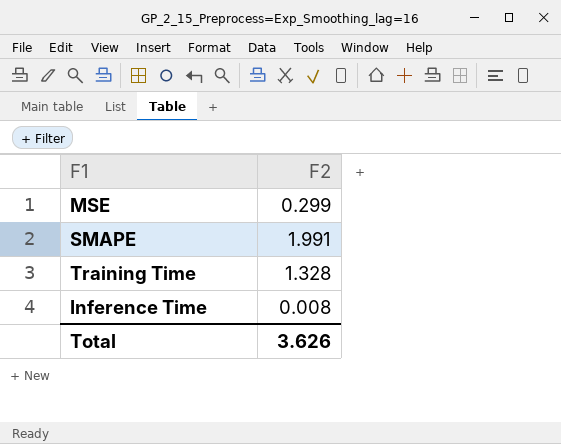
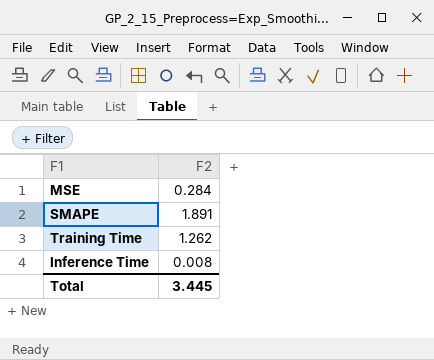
MSE | F2: 0.299 -> 0.284
SMAPE | F2: 1.991 -> 1.891
Training Time | F2: 1.328 -> 1.262
Total | F2: 3.626 -> 3.445

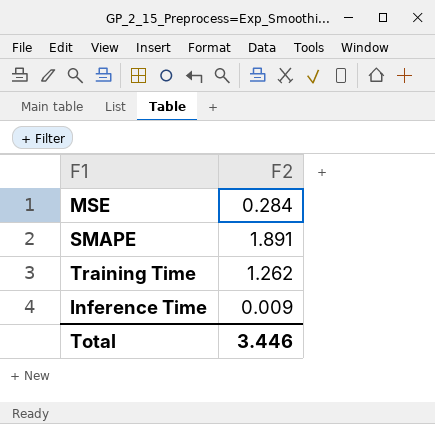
Inference Time | F2: 0.008 -> 0.009
Total | F2: 3.445 -> 3.446

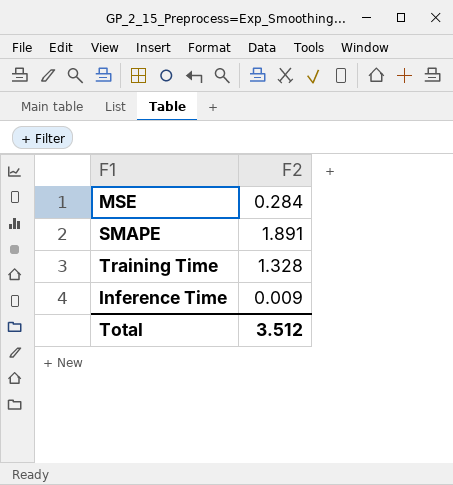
Training Time | F2: 1.262 -> 1.328
Total | F2: 3.446 -> 3.512

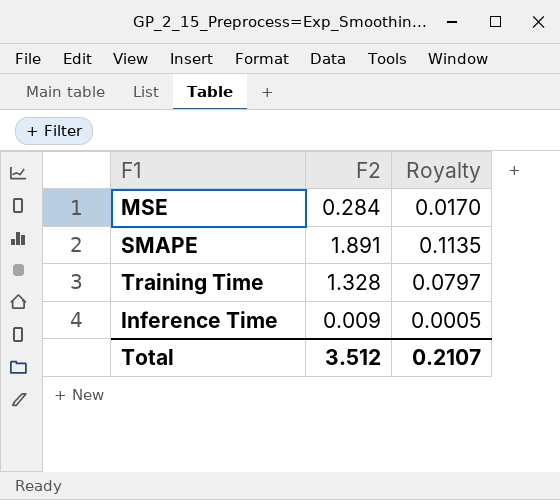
column Royalty | formula: none -> [F2] * 0.06

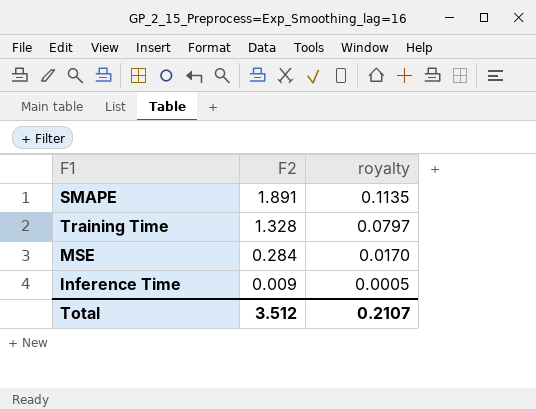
row order: none -> F2 descending
column name: Royalty -> royalty

